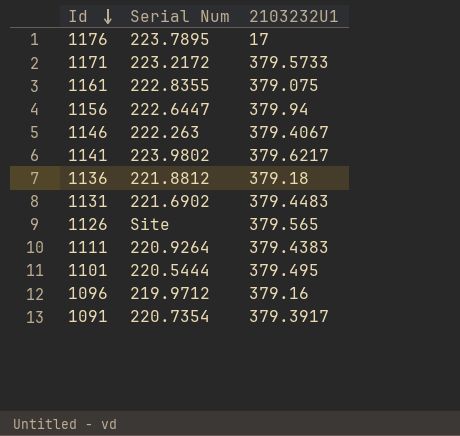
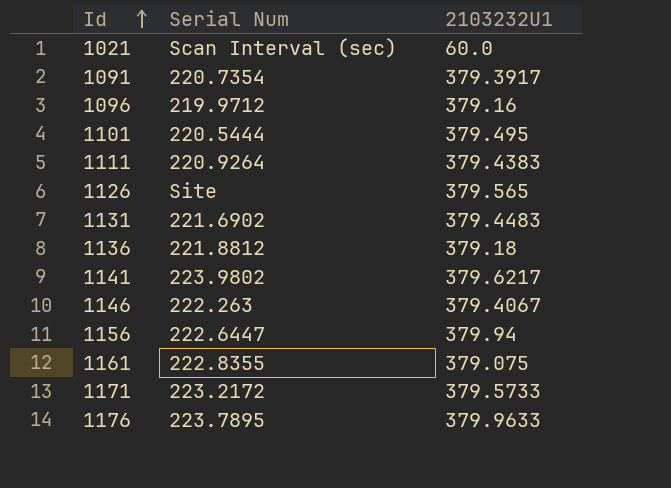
row order: Id descending -> Id ascending
row 1021: none -> Scan Interval (sec) | 60.0
1176 | 2103232U1: 17 -> 379.9633

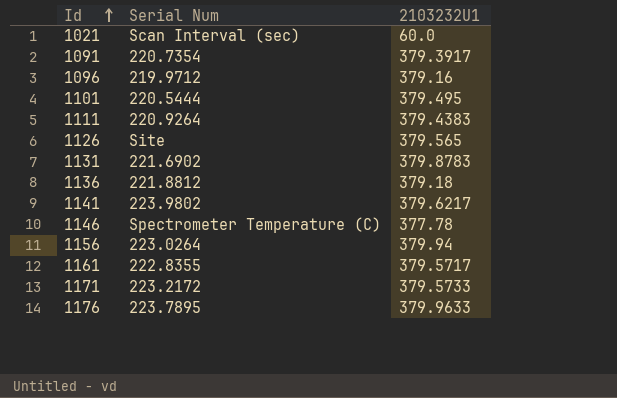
1131 | 2103232U1: 379.4483 -> 379.8783
1146 | Serial Num: 222.263 -> Spectrometer Temperature (C)
1146 | 2103232U1: 379.4067 -> 377.78
1156 | Serial Num: 222.6447 -> 223.0264
1161 | 2103232U1: 379.075 -> 379.5717

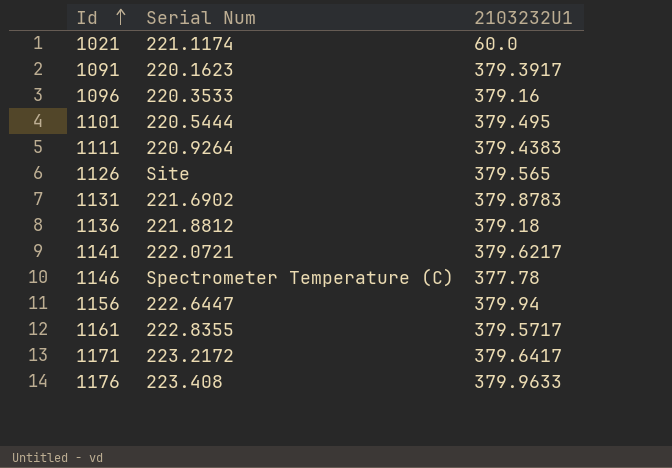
1021 | Serial Num: Scan Interval (sec) -> 221.1174
1091 | Serial Num: 220.7354 -> 220.1623
1096 | Serial Num: 219.9712 -> 220.3533
1141 | Serial Num: 223.9802 -> 222.0721
1156 | Serial Num: 223.0264 -> 222.6447
1171 | 2103232U1: 379.5733 -> 379.6417
1176 | Serial Num: 223.7895 -> 223.408

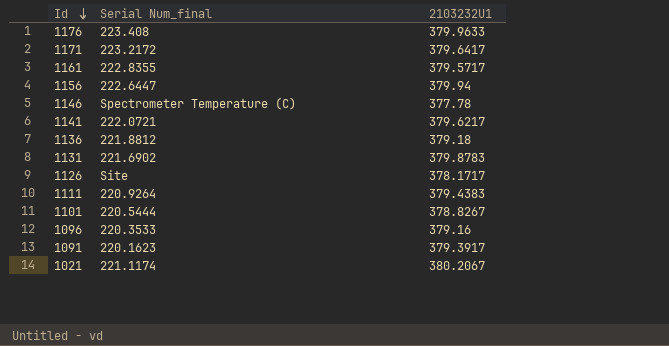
row order: Id ascending -> Id descending
column name: Serial Num -> Serial Num_final
1126 | 2103232U1: 379.565 -> 378.1717
1101 | 2103232U1: 379.495 -> 378.8267
1021 | 2103232U1: 60.0 -> 380.2067

